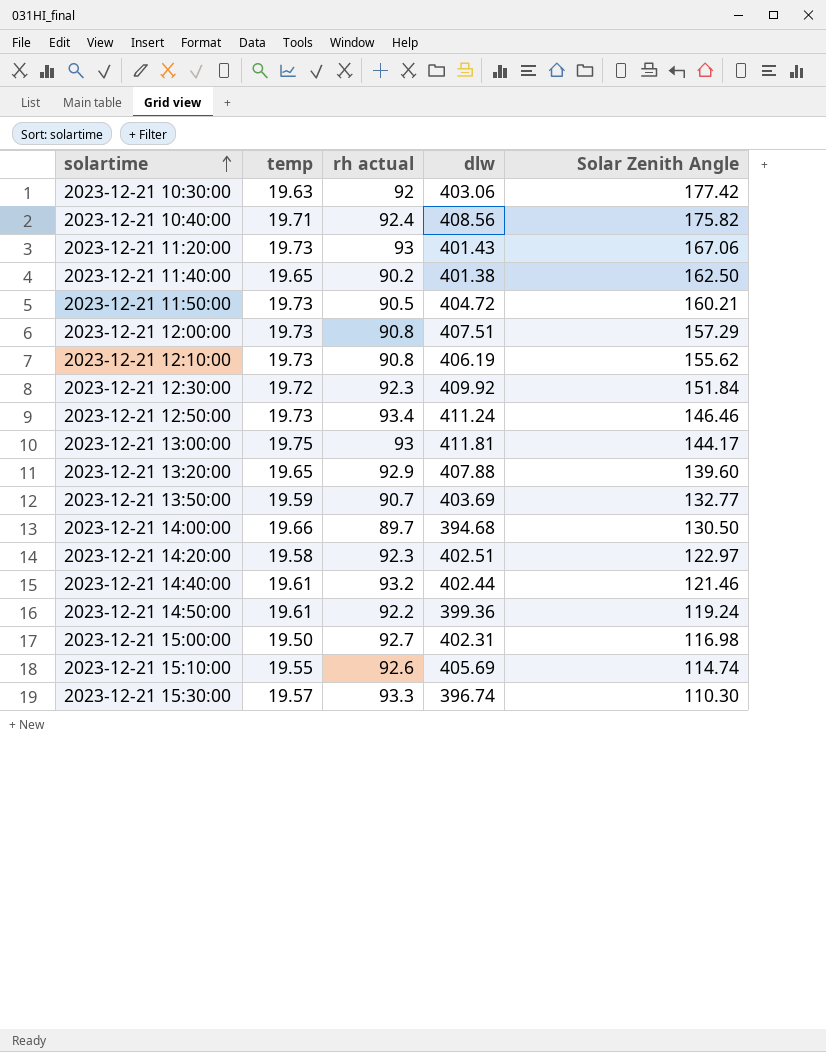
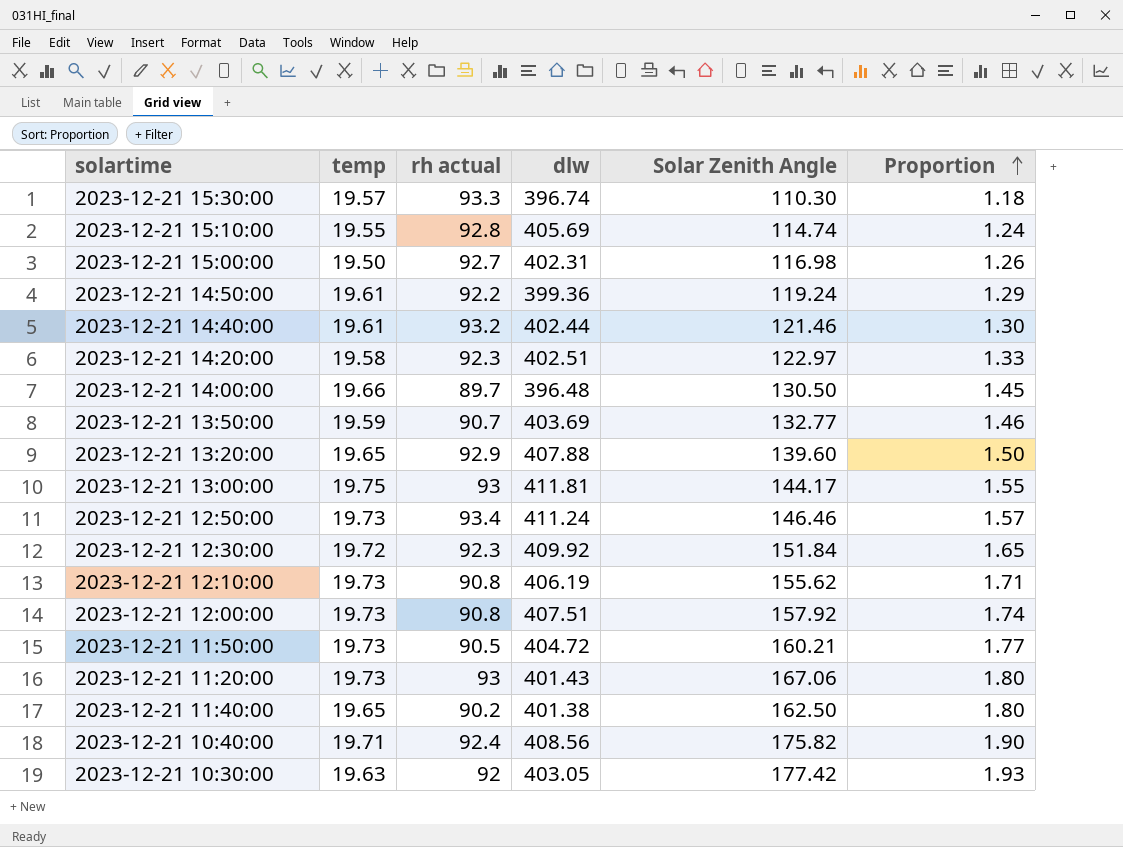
row order: solartime ascending -> Proportion ascending
column Proportion | formula: none -> [Solar Zenith Angle] / [rh actual]
2023-12-21 15:10:00 | rh actual: 92.6 -> 92.8
2023-12-21 14:00:00 | dlw: 394.68 -> 396.48
2023-12-21 12:00:00 | Solar Zenith Angle: 157.29 -> 157.92
2023-12-21 10:30:00 | dlw: 403.06 -> 403.05

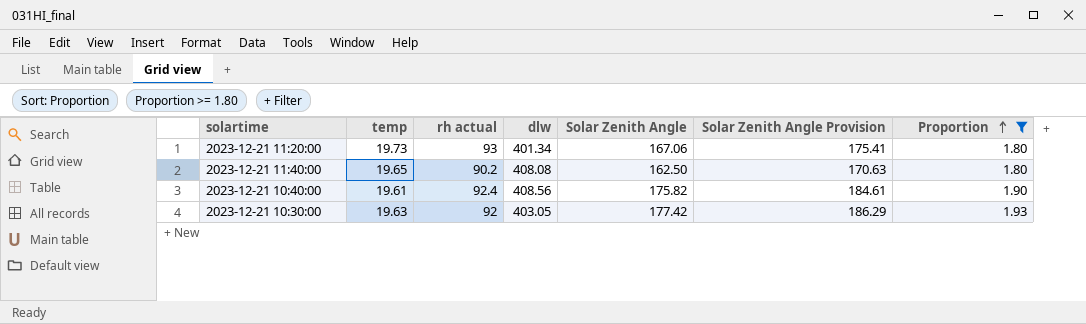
filter: none -> Proportion >= 1.80
column Solar Zenith Angle Provision | formula: none -> [Solar Zenith Angle] * 1.05
2023-12-21 11:20:00 | dlw: 401.43 -> 401.34
2023-12-21 11:40:00 | dlw: 401.38 -> 408.08
2023-12-21 10:40:00 | temp: 19.71 -> 19.61

